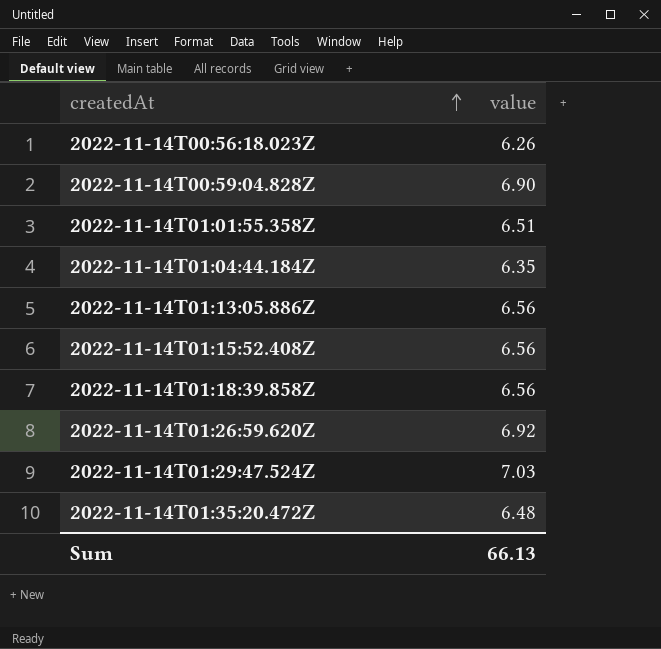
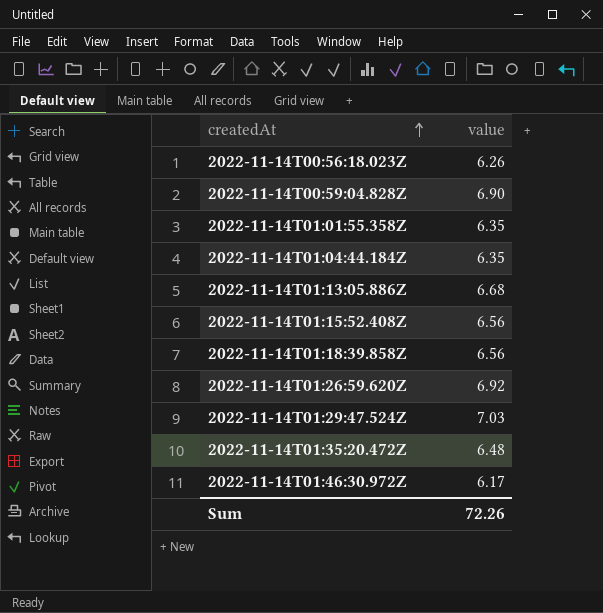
2022-11-14T01:01:55.358Z | value: 6.51 -> 6.35
2022-11-14T01:13:05.886Z | value: 6.56 -> 6.68
row 2022-11-14T01:46:30.972Z: none -> 6.17
Sum | value: 66.13 -> 72.26

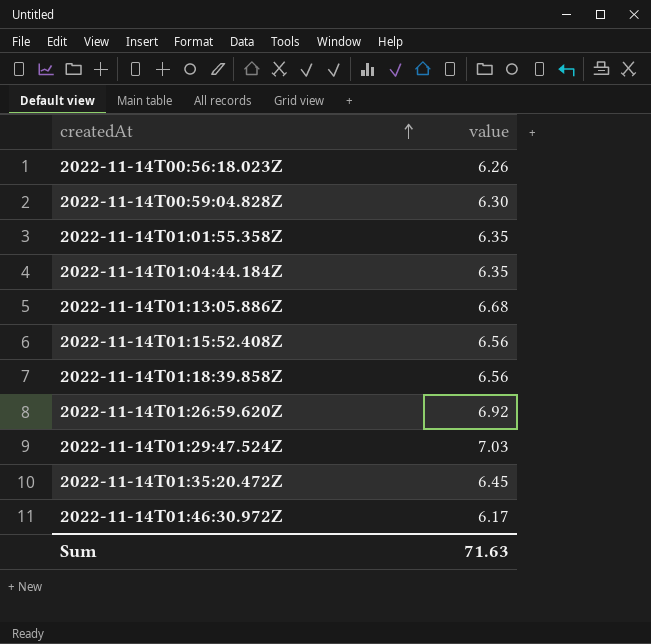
2022-11-14T00:59:04.828Z | value: 6.90 -> 6.30
2022-11-14T01:35:20.472Z | value: 6.48 -> 6.45
Sum | value: 72.26 -> 71.63

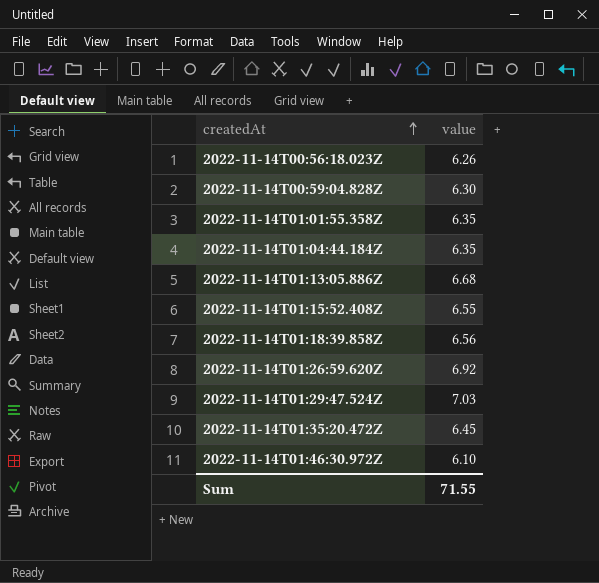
2022-11-14T01:15:52.408Z | value: 6.56 -> 6.55
2022-11-14T01:46:30.972Z | value: 6.17 -> 6.10
Sum | value: 71.63 -> 71.55

